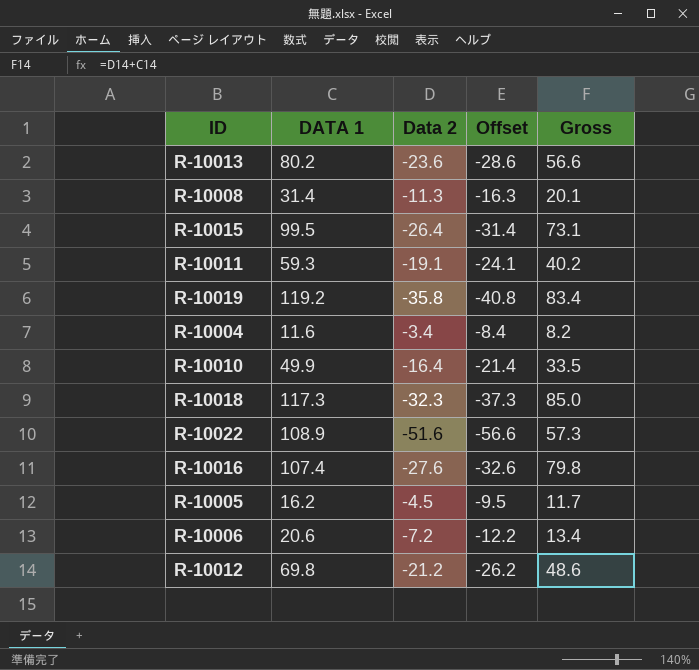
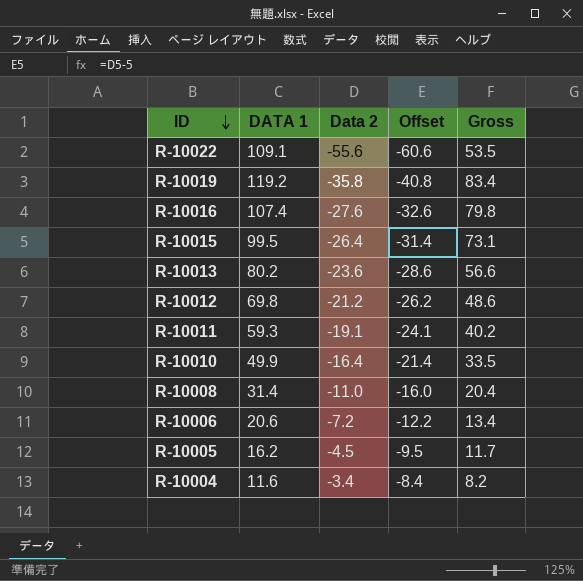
row order: none -> ID descending
row R-10018: 117.3 | -32.3 | -37.3 | 85.0 -> none
R-10022 | DATA 1: 108.9 -> 109.1
R-10022 | Data 2: -51.6 -> -55.6
R-10022 | Offset: -56.6 -> -60.6
R-10022 | Gross: 57.3 -> 53.5
R-10008 | Data 2: -11.3 -> -11.0
R-10008 | Offset: -16.3 -> -16.0
R-10008 | Gross: 20.1 -> 20.4

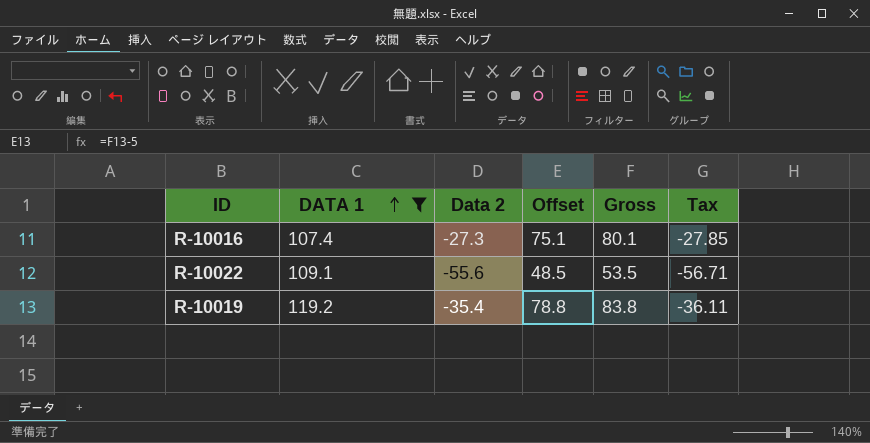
filter: none -> DATA 1 >= 107.4
row order: ID descending -> DATA 1 ascending
column Offset | formula: [Data 2] - 5 -> [Gross] - 5
column Tax | formula: none -> [Data 2] * 1.02
R-10016 | Data 2: -27.6 -> -27.3
R-10016 | Gross: 79.8 -> 80.1
R-10019 | Data 2: -35.8 -> -35.4
R-10019 | Gross: 83.4 -> 83.8

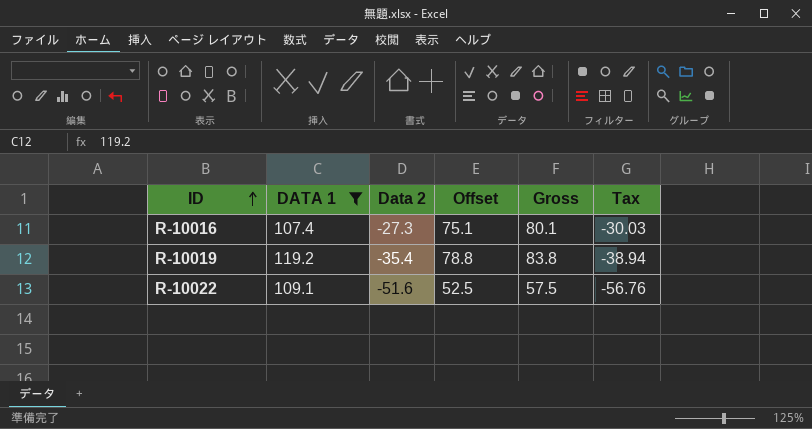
row order: DATA 1 ascending -> ID ascending
column Tax | formula: [Data 2] * 1.02 -> [Data 2] * 1.1
R-10022 | Data 2: -55.6 -> -51.6
R-10022 | Offset: 48.5 -> 52.5
R-10022 | Gross: 53.5 -> 57.5

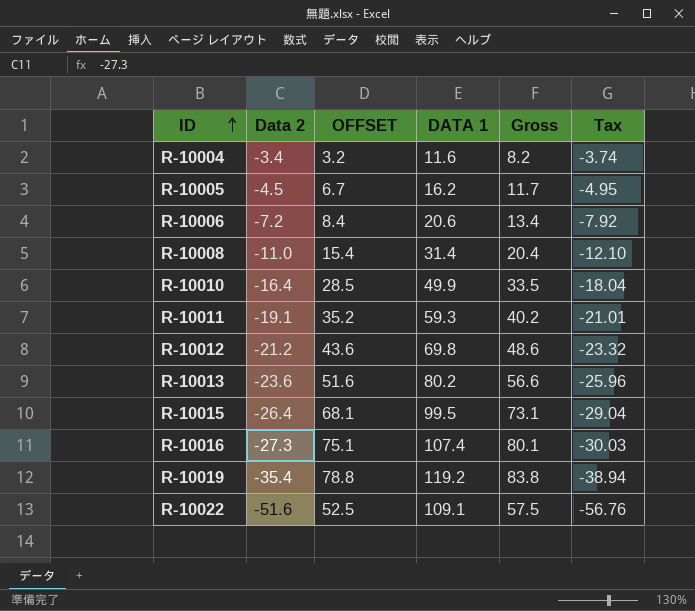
filter: DATA 1 >= 107.4 -> none
column name: Offset -> OFFSET
column DATA 1 | position: 2 -> 4

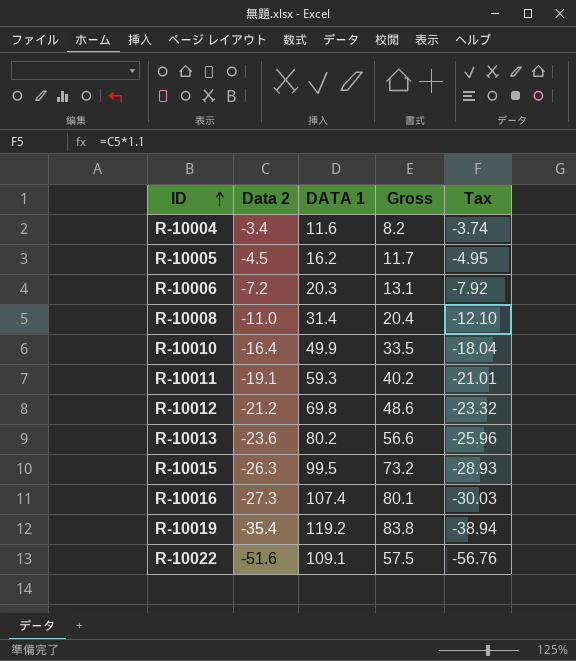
column OFFSET | formula: [Gross] - 5 -> none
R-10006 | DATA 1: 20.6 -> 20.3
R-10006 | Gross: 13.4 -> 13.1
R-10015 | Data 2: -26.4 -> -26.3
R-10015 | Gross: 73.1 -> 73.2
R-10015 | Tax: -29.04 -> -28.93

